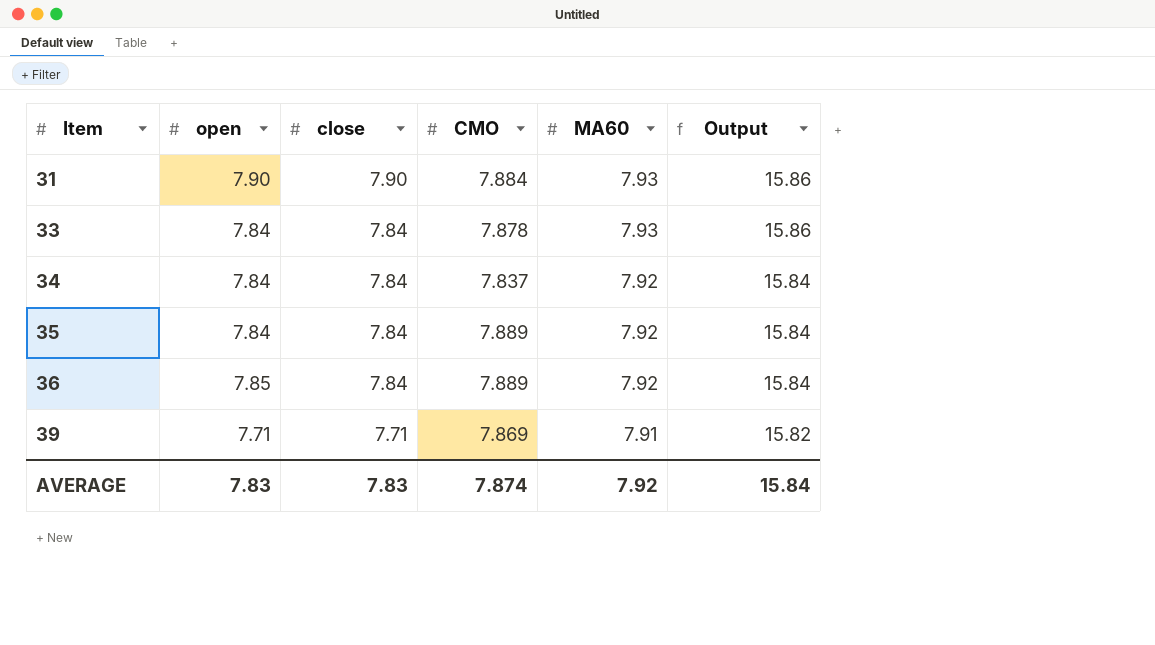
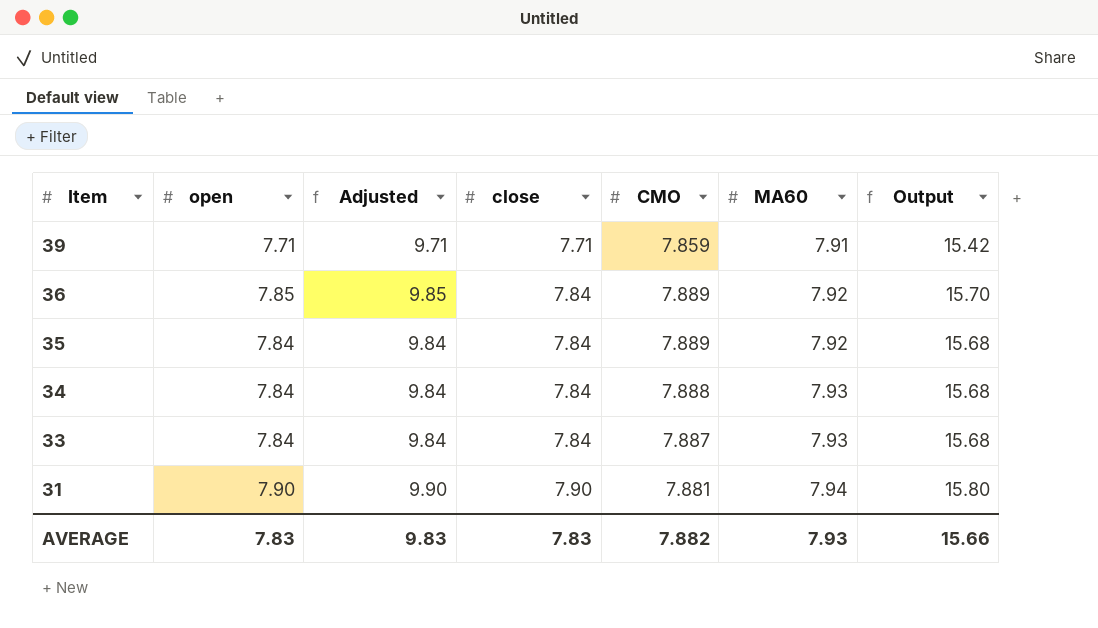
row order: Item ascending -> Item descending
column Adjusted | formula: none -> [open] + 2
column Output | formula: [MA60] * 2 -> [open] * 2
39 | CMO: 7.869 -> 7.859
34 | CMO: 7.837 -> 7.888
34 | MA60: 7.92 -> 7.93
33 | CMO: 7.878 -> 7.887
31 | CMO: 7.884 -> 7.881
31 | MA60: 7.93 -> 7.94
AVERAGE | CMO: 7.874 -> 7.882
AVERAGE | MA60: 7.92 -> 7.93
AVERAGE | Output: 15.84 -> 15.66

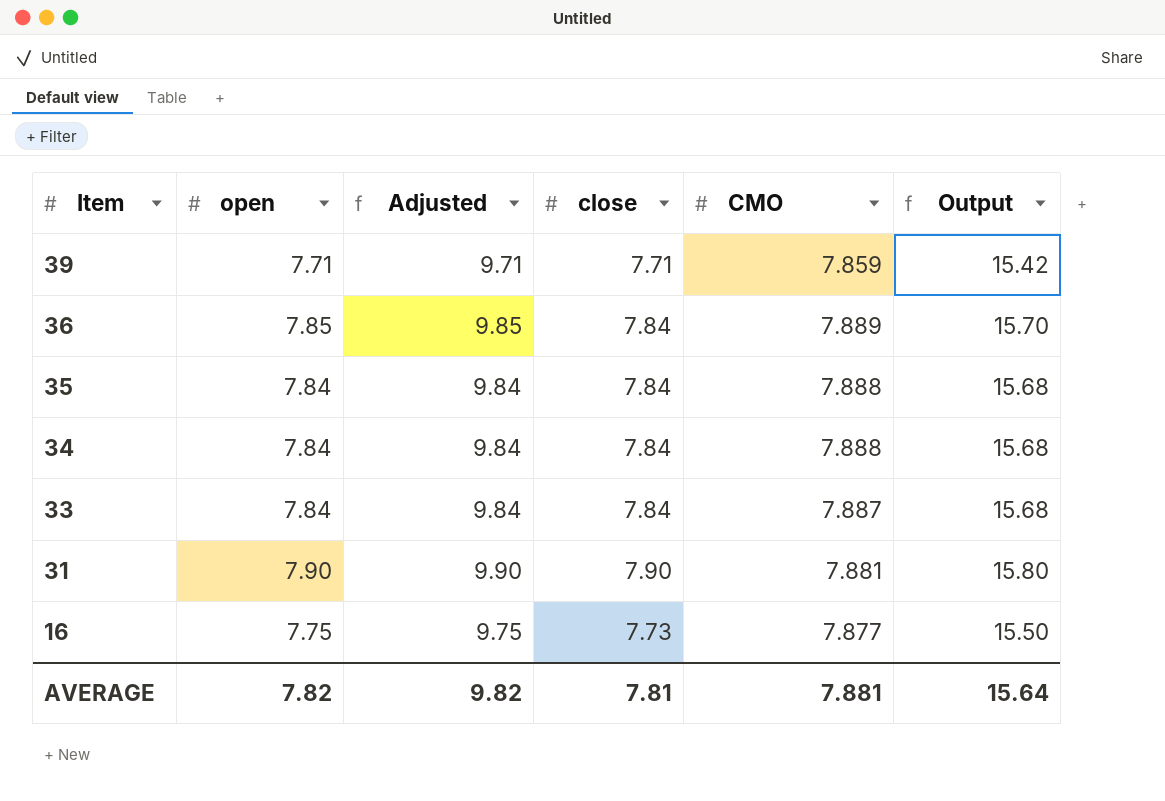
column MA60 | position: 6 -> none
35 | CMO: 7.889 -> 7.888
row 16: none -> 7.75 | 9.75 | 7.73 | 7.877 | 15.50
AVERAGE | open: 7.83 -> 7.82
AVERAGE | Adjusted: 9.83 -> 9.82
AVERAGE | close: 7.83 -> 7.81
AVERAGE | CMO: 7.882 -> 7.881
AVERAGE | Output: 15.66 -> 15.64

